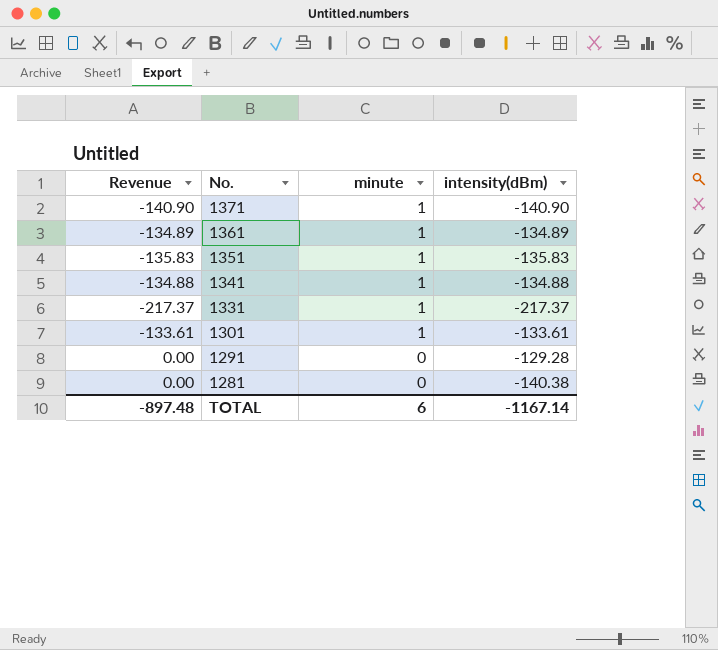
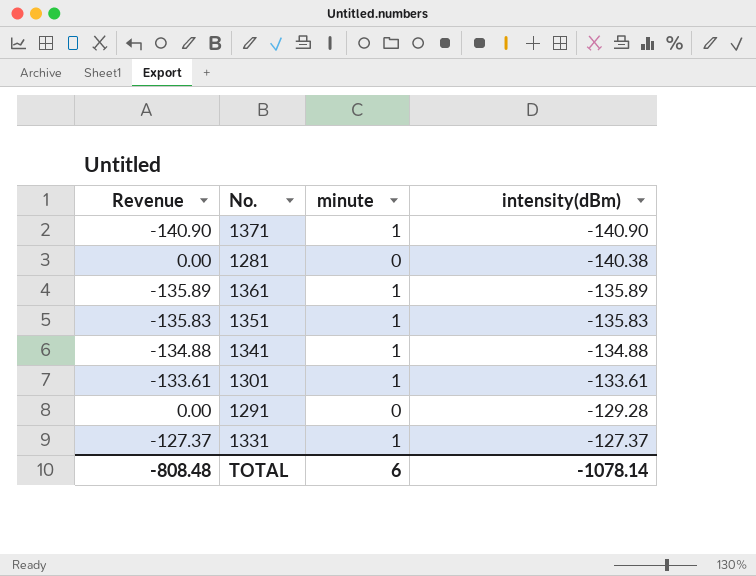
row order: No. descending -> intensity(dBm) ascending
1361 | Revenue: -134.89 -> -135.89
1361 | intensity(dBm): -134.89 -> -135.89
1331 | Revenue: -217.37 -> -127.37
1331 | intensity(dBm): -217.37 -> -127.37
TOTAL | Revenue: -897.48 -> -808.48
TOTAL | intensity(dBm): -1167.14 -> -1078.14

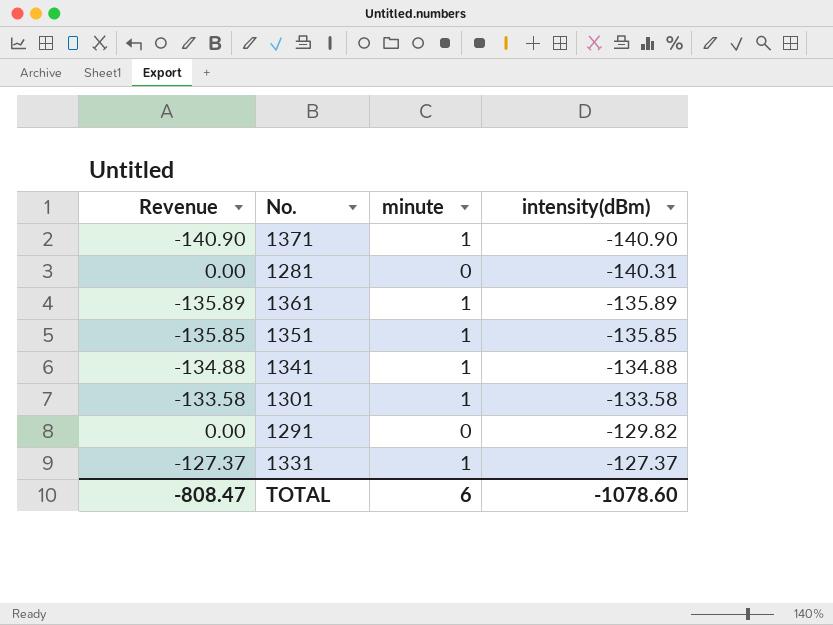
1281 | intensity(dBm): -140.38 -> -140.31
1351 | Revenue: -135.83 -> -135.85
1351 | intensity(dBm): -135.83 -> -135.85
1301 | Revenue: -133.61 -> -133.58
1301 | intensity(dBm): -133.61 -> -133.58
1291 | intensity(dBm): -129.28 -> -129.82
TOTAL | Revenue: -808.48 -> -808.47
TOTAL | intensity(dBm): -1078.14 -> -1078.60

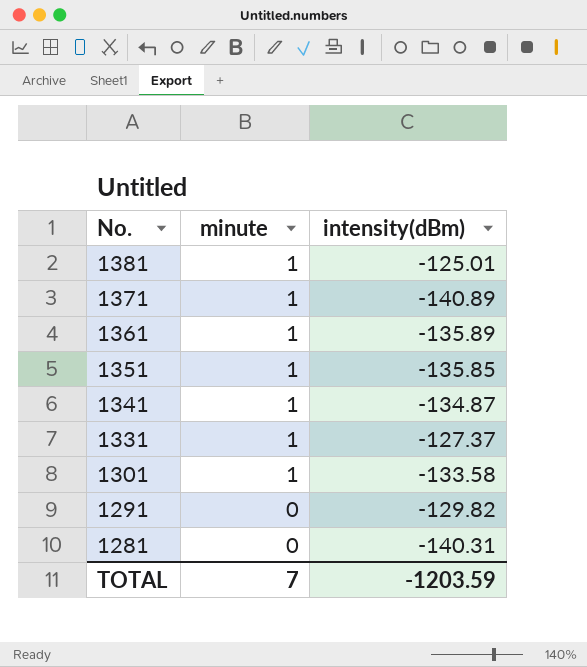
row order: intensity(dBm) ascending -> No. descending
column Revenue | formula: [minute] * [intensity(dBm)] -> none
row 1381: none -> 1 | -125.01
1371 | intensity(dBm): -140.90 -> -140.89
1341 | intensity(dBm): -134.88 -> -134.87
TOTAL | minute: 6 -> 7
TOTAL | intensity(dBm): -1078.60 -> -1203.59

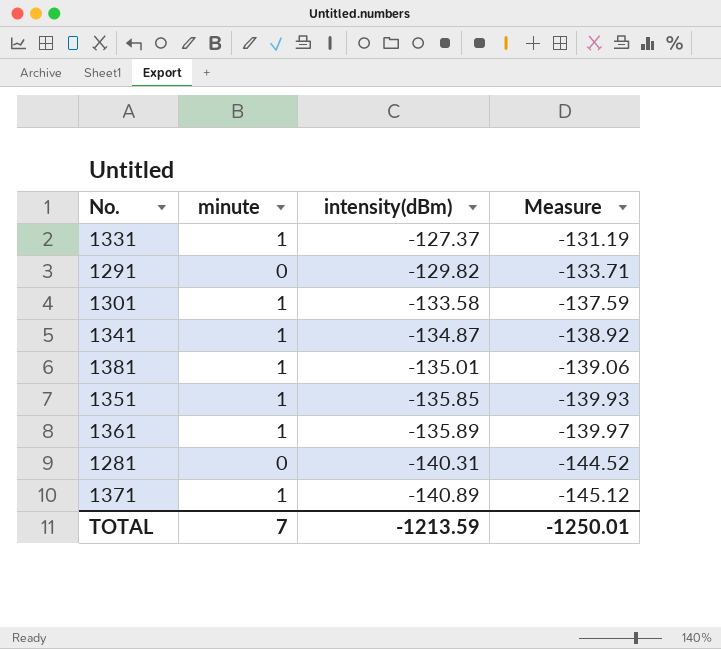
row order: No. descending -> intensity(dBm) descending
column Measure | formula: none -> [intensity(dBm)] * 1.03
1381 | intensity(dBm): -125.01 -> -135.01
TOTAL | intensity(dBm): -1203.59 -> -1213.59

